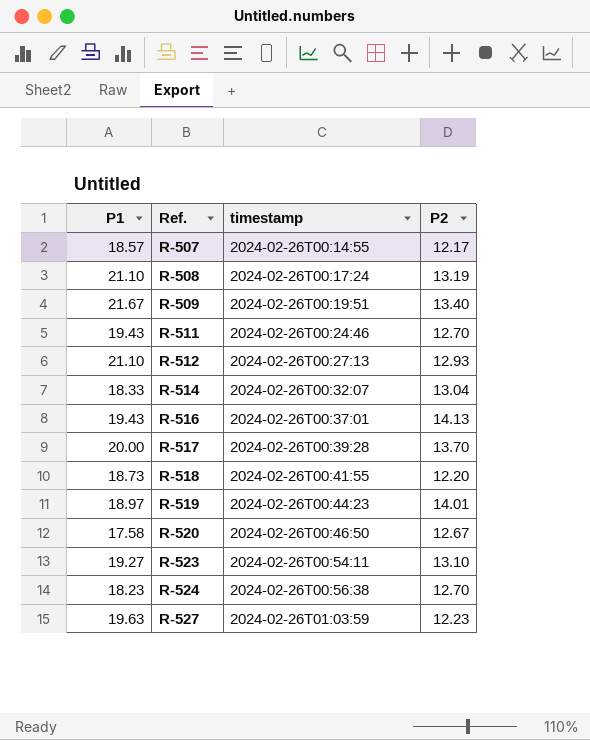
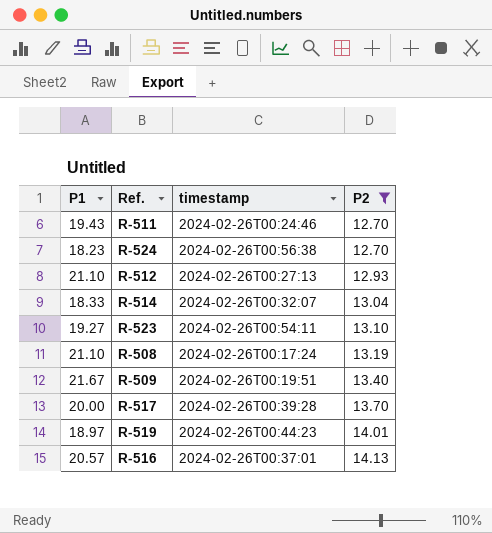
filter: none -> P2 >= 12.70
row order: Ref. ascending -> P2 ascending
R-516 | P1: 19.43 -> 20.57

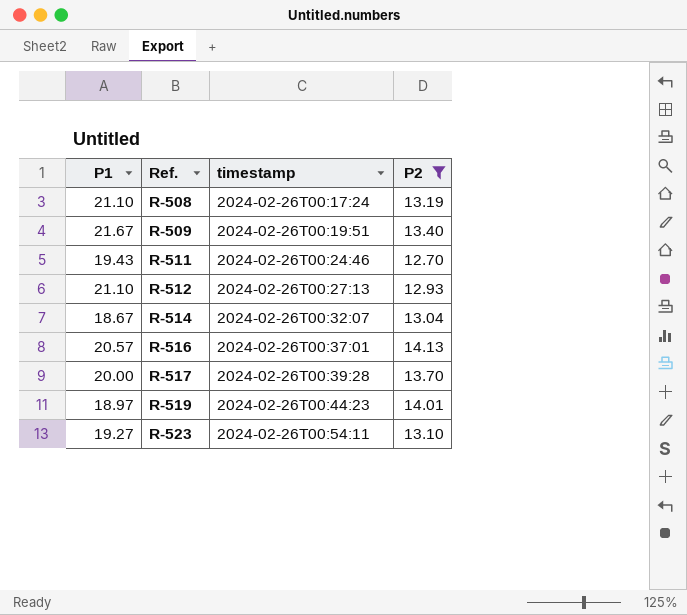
row order: P2 ascending -> Ref. ascending
row R-524: 18.23 | 2024-02-26T00:56:38 | 12.70 -> none
R-514 | P1: 18.33 -> 18.67

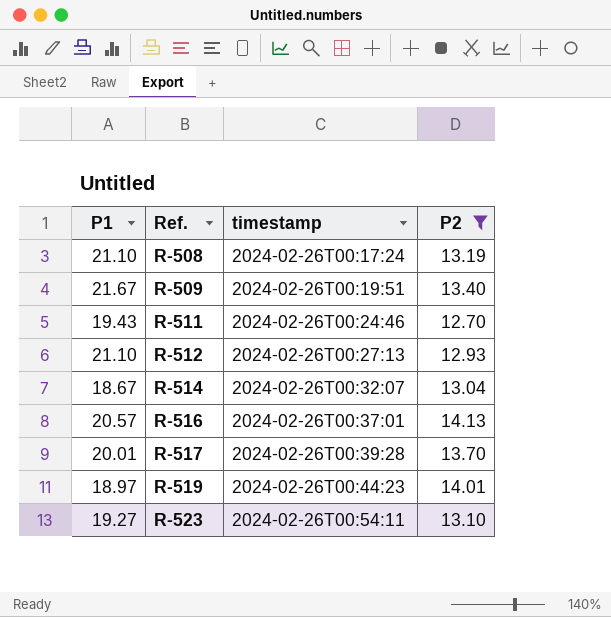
R-517 | P1: 20.00 -> 20.01

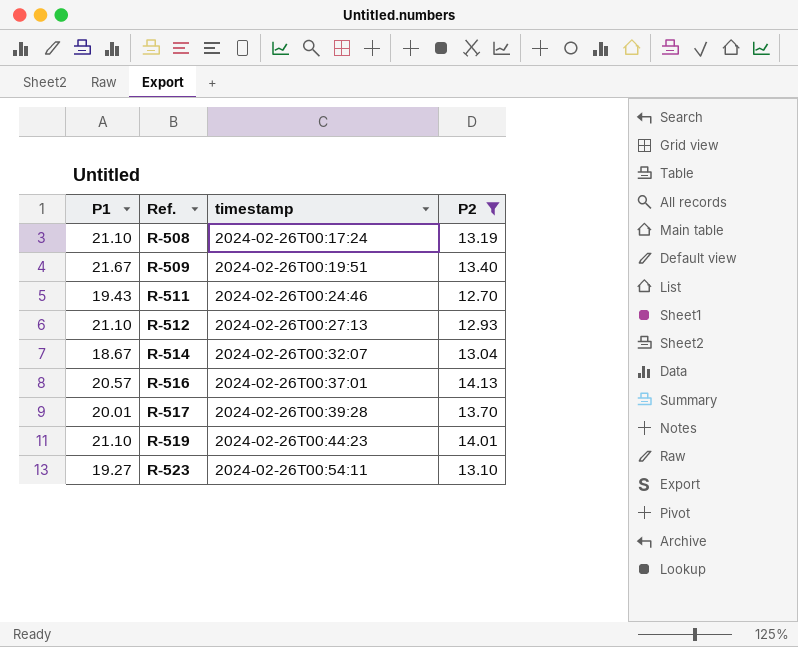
R-519 | P1: 18.97 -> 21.10

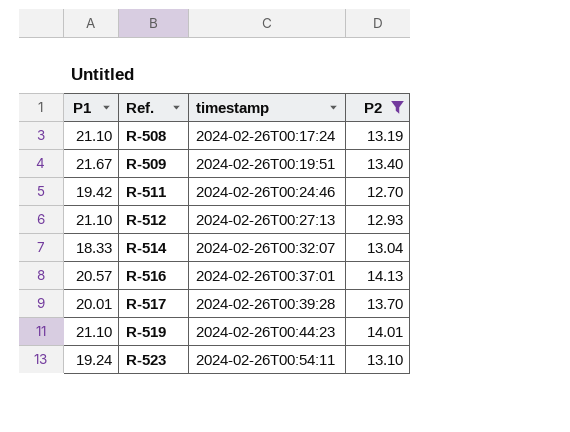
R-511 | P1: 19.43 -> 19.42
R-514 | P1: 18.67 -> 18.33
R-523 | P1: 19.27 -> 19.24

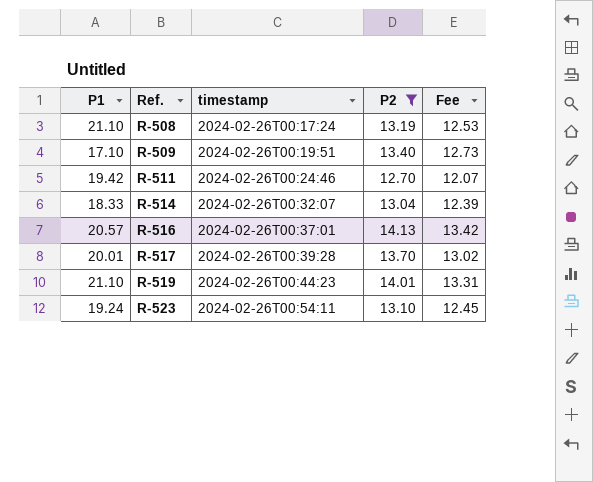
column Fee | formula: none -> [P2] * 0.95
row R-512: 21.10 | 2024-02-26T00:27:13 | 12.93 -> none
R-509 | P1: 21.67 -> 17.10

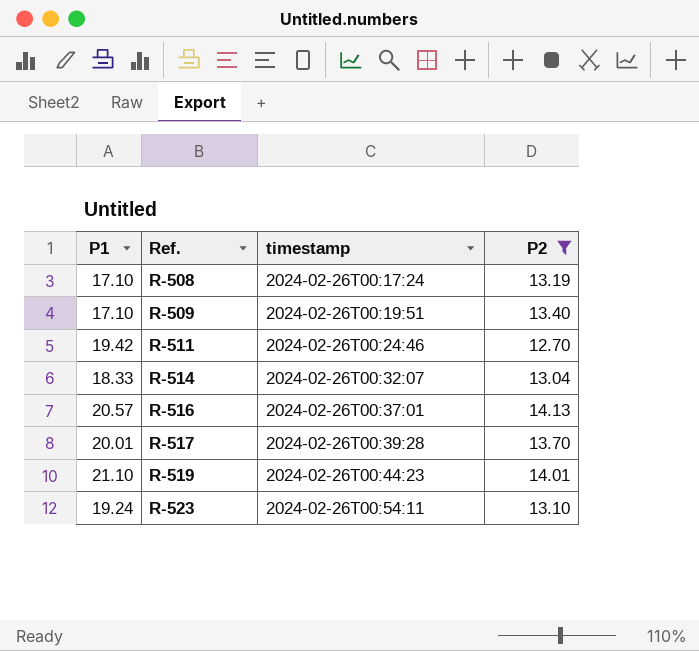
column Fee | formula: [P2] * 0.95 -> none
R-508 | P1: 21.10 -> 17.10

